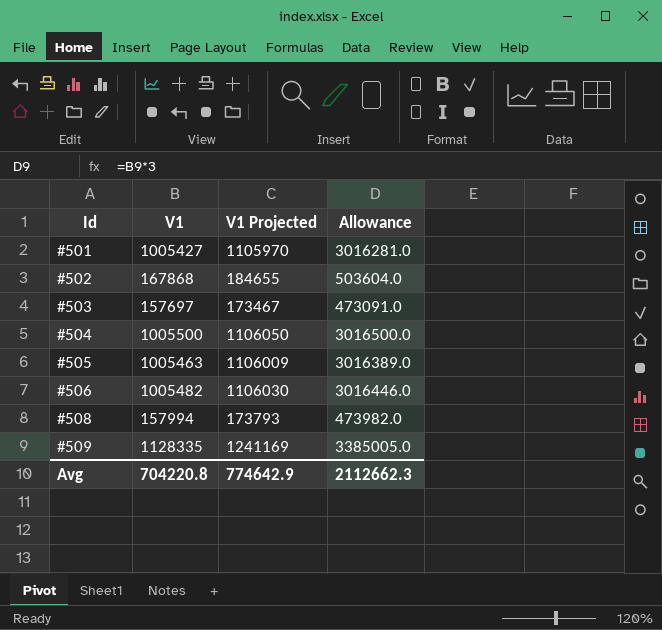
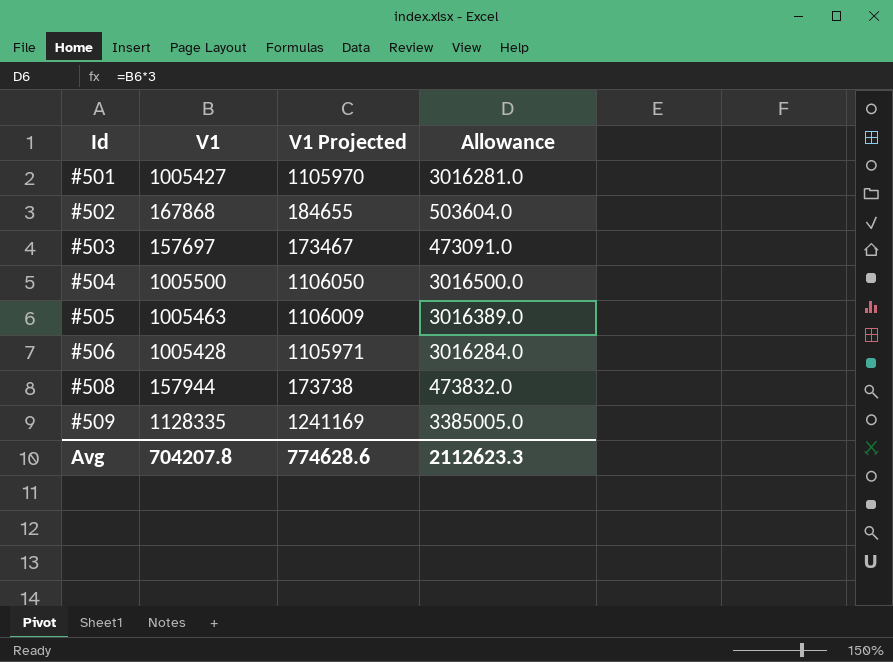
#506 | V1: 1005482 -> 1005428
#506 | V1 Projected: 1106030 -> 1105971
#506 | Allowance: 3016446.0 -> 3016284.0
#508 | V1: 157994 -> 157944
#508 | V1 Projected: 173793 -> 173738
#508 | Allowance: 473982.0 -> 473832.0
Avg | V1: 704220.8 -> 704207.8
Avg | V1 Projected: 774642.9 -> 774628.6
Avg | Allowance: 2112662.3 -> 2112623.3

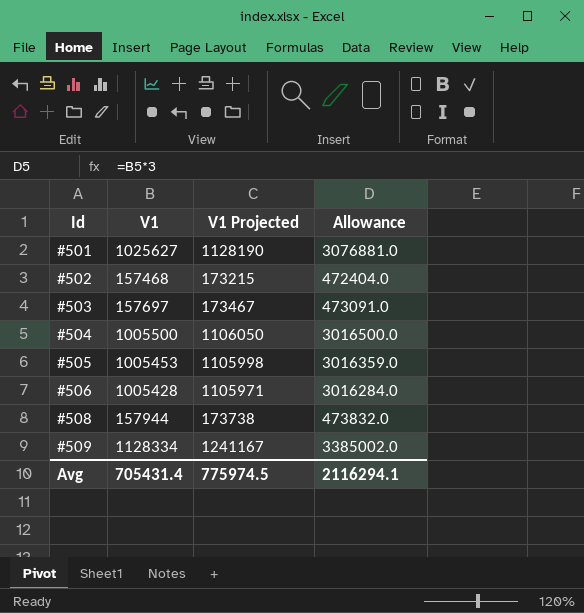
#501 | V1: 1005427 -> 1025627
#501 | V1 Projected: 1105970 -> 1128190
#501 | Allowance: 3016281.0 -> 3076881.0
#502 | V1: 167868 -> 157468
#502 | V1 Projected: 184655 -> 173215
#502 | Allowance: 503604.0 -> 472404.0
#505 | V1: 1005463 -> 1005453
#505 | V1 Projected: 1106009 -> 1105998
#505 | Allowance: 3016389.0 -> 3016359.0
#509 | V1: 1128335 -> 1128334
#509 | V1 Projected: 1241169 -> 1241167
#509 | Allowance: 3385005.0 -> 3385002.0
Avg | V1: 704207.8 -> 705431.4
Avg | V1 Projected: 774628.6 -> 775974.5
Avg | Allowance: 2112623.3 -> 2116294.1

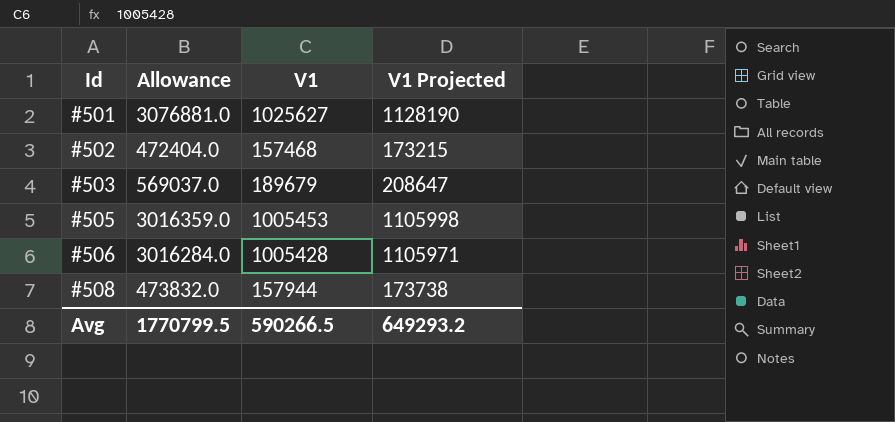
column Allowance | position: 4 -> 2
row #504: 1005500 | 1106050 | 3016500.0 -> none
row #509: 1128334 | 1241167 | 3385002.0 -> none
#503 | Allowance: 473091.0 -> 569037.0
#503 | V1: 157697 -> 189679
#503 | V1 Projected: 173467 -> 208647
Avg | Allowance: 2116294.1 -> 1770799.5
Avg | V1: 705431.4 -> 590266.5
Avg | V1 Projected: 775974.5 -> 649293.2

